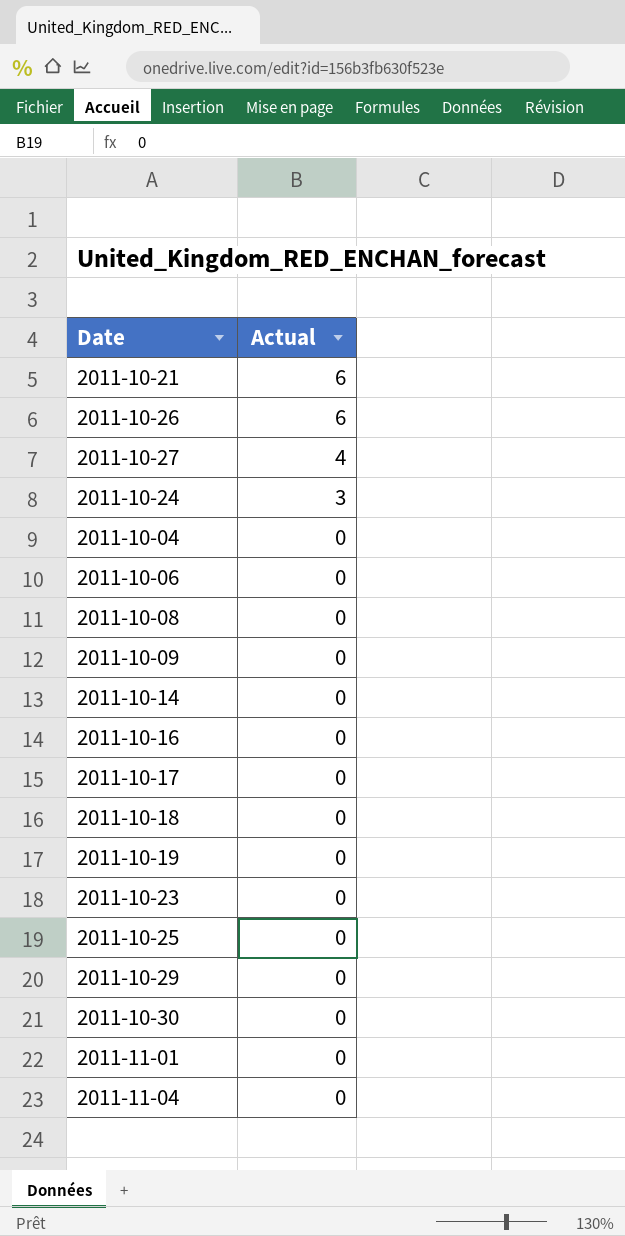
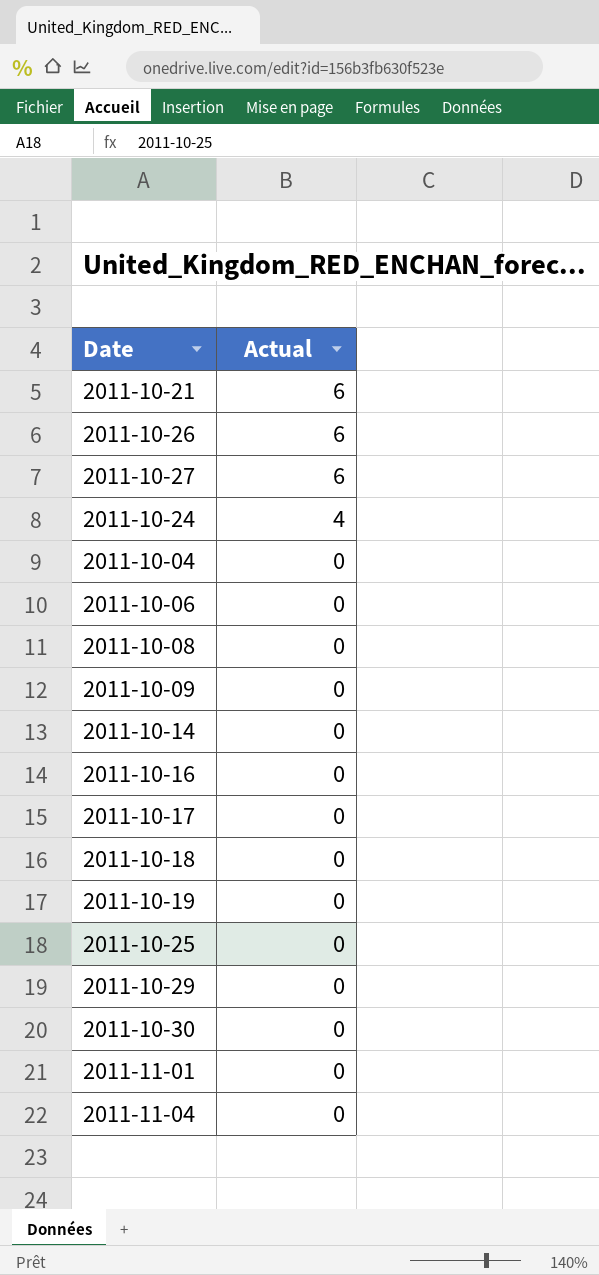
row 2011-10-23: 0 -> none
2011-10-27 | Actual: 4 -> 6
2011-10-24 | Actual: 3 -> 4

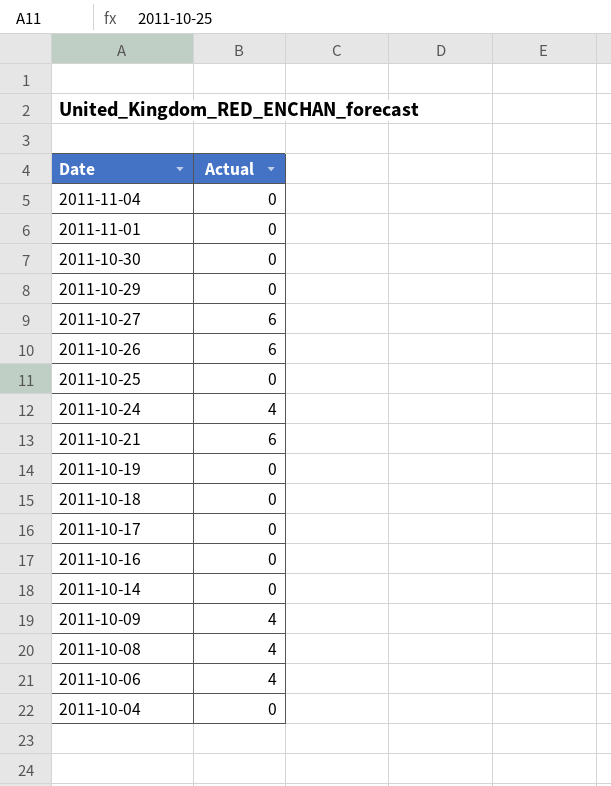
row order: Actual descending -> Date descending
2011-10-09 | Actual: 0 -> 4
2011-10-08 | Actual: 0 -> 4
2011-10-06 | Actual: 0 -> 4

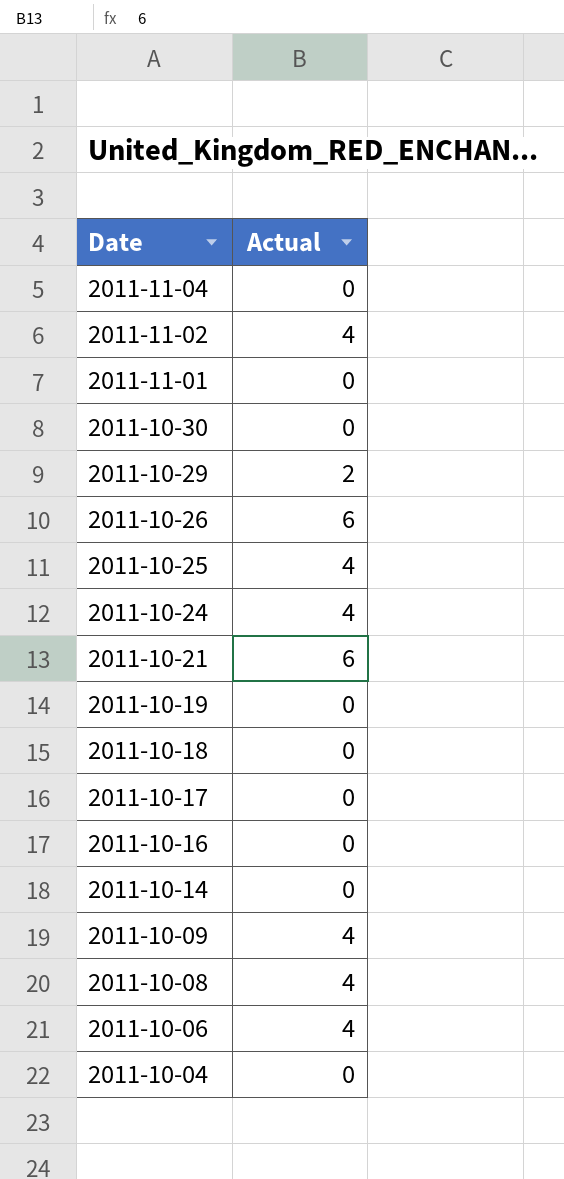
row 2011-10-27: 6 -> none
row 2011-11-02: none -> 4
2011-10-29 | Actual: 0 -> 2
2011-10-25 | Actual: 0 -> 4

